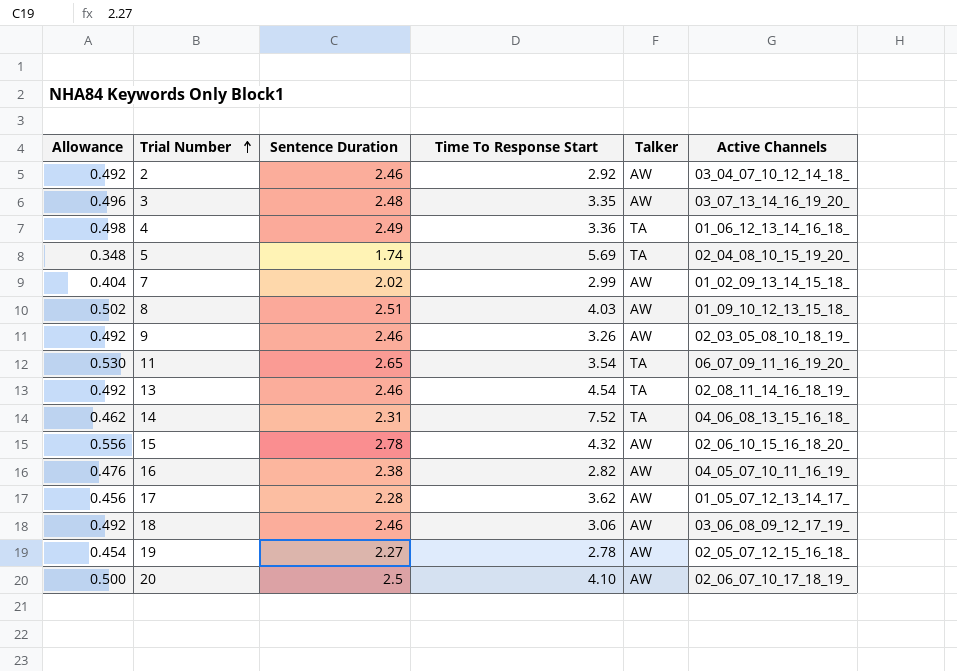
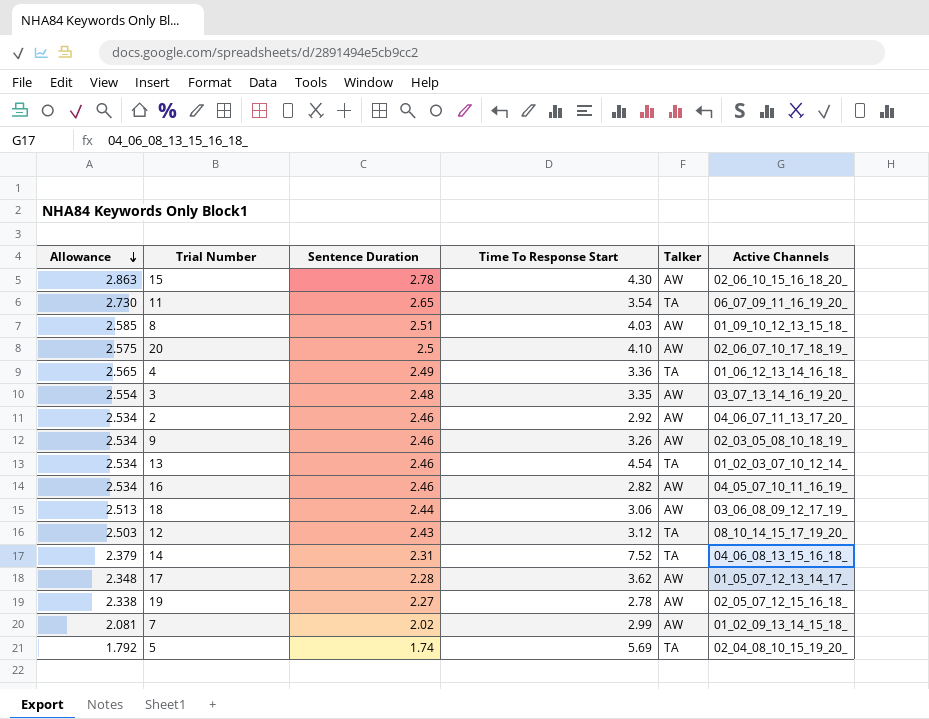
row order: Trial Number ascending -> Allowance descending
column Allowance | formula: [Sentence Duration] * 0.2 -> [Sentence Duration] * 1.03
15 | Time To Response Start: 4.32 -> 4.30
2 | Active Channels: 03_04_07_10_12_14_18_ -> 04_06_07_11_13_17_20_
13 | Active Channels: 02_08_11_14_16_18_19_ -> 01_02_03_07_10_12_14_
16 | Sentence Duration: 2.38 -> 2.46
18 | Sentence Duration: 2.46 -> 2.44
row 12: none -> 2.503 | 2.43 | 3.12 | TA | 08_10_14_15_17_19_20_

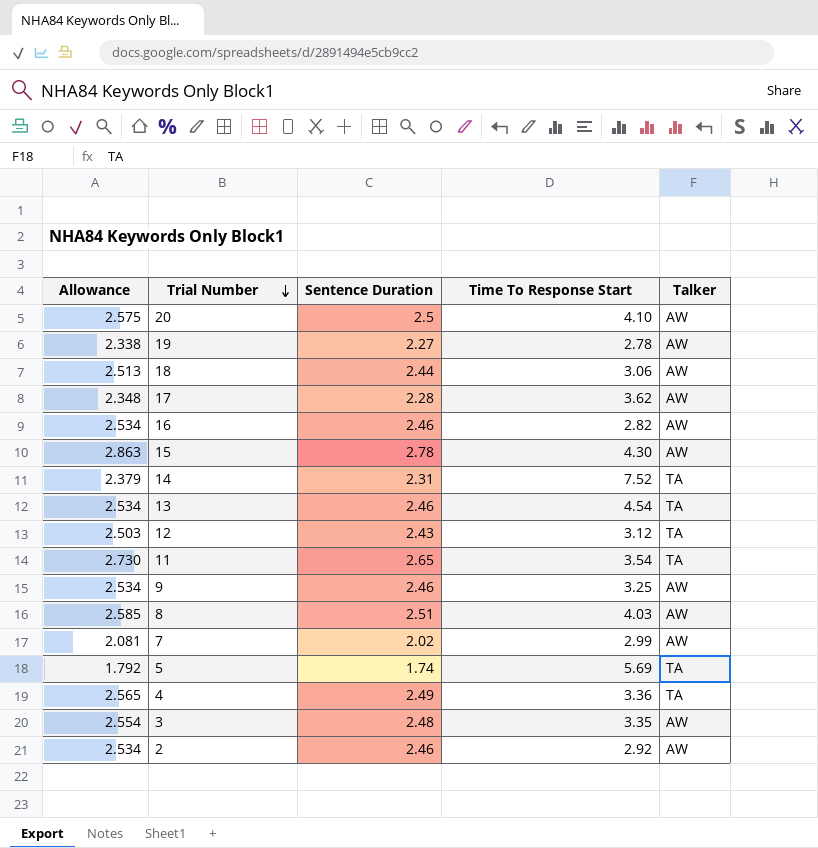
row order: Allowance descending -> Trial Number descending
column Active Channels | position: 6 -> none
9 | Time To Response Start: 3.26 -> 3.25

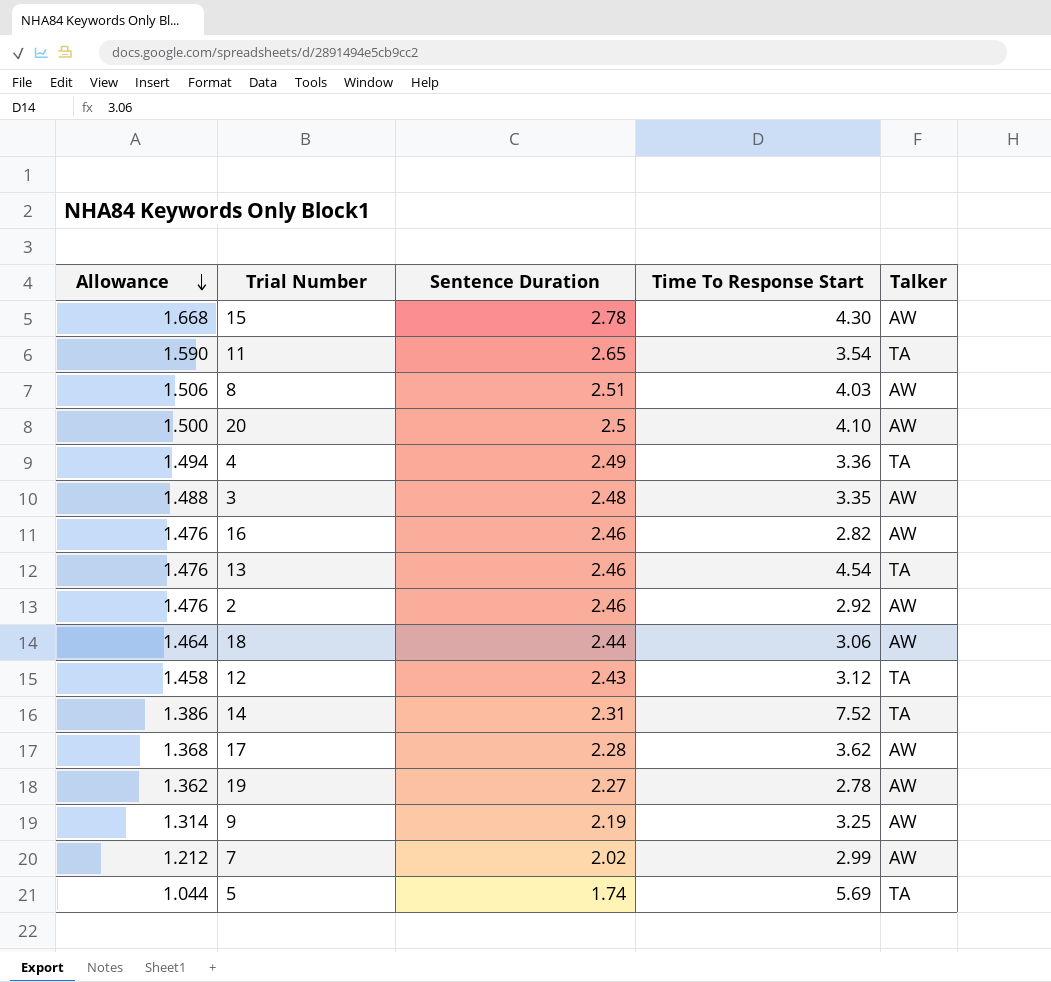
row order: Trial Number descending -> Allowance descending
column Allowance | formula: [Sentence Duration] * 1.03 -> [Sentence Duration] * 0.6
9 | Sentence Duration: 2.46 -> 2.19

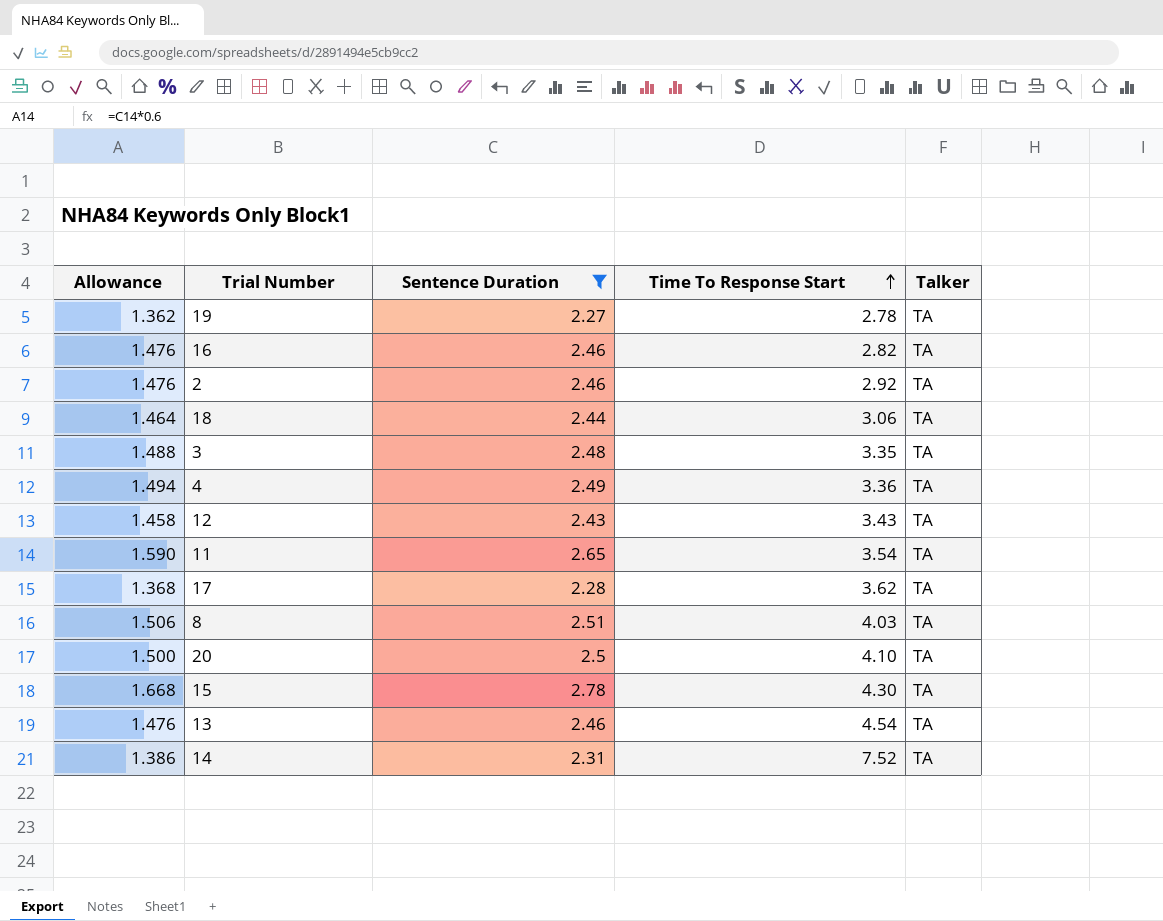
filter: none -> Sentence Duration >= 2.27
row order: Allowance descending -> Time To Response Start ascending
19 | Talker: AW -> TA
16 | Talker: AW -> TA
2 | Talker: AW -> TA
18 | Talker: AW -> TA
3 | Talker: AW -> TA
12 | Time To Response Start: 3.12 -> 3.43
17 | Talker: AW -> TA
8 | Talker: AW -> TA
20 | Talker: AW -> TA
15 | Talker: AW -> TA

